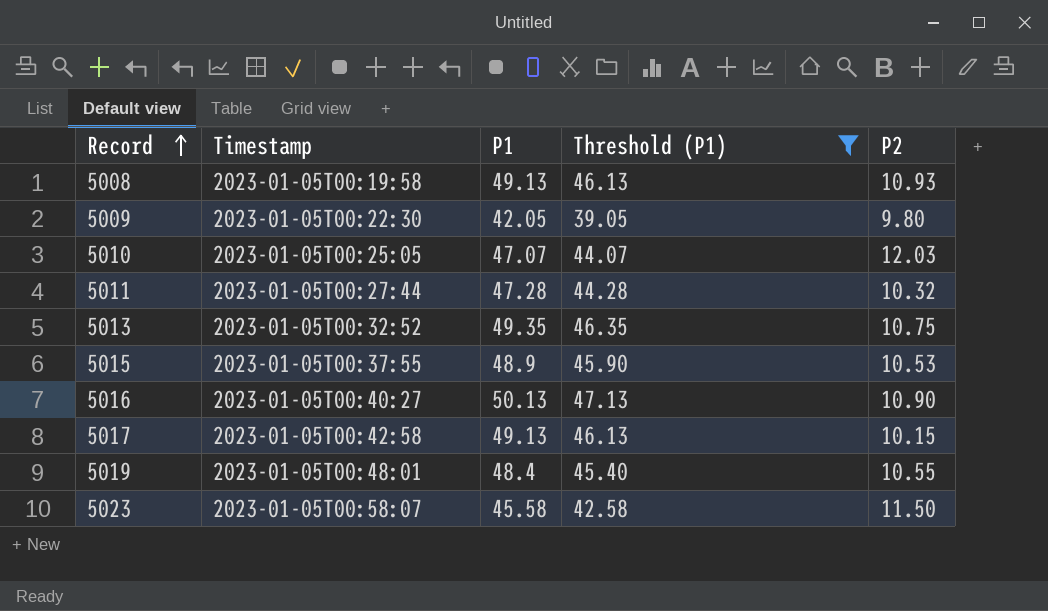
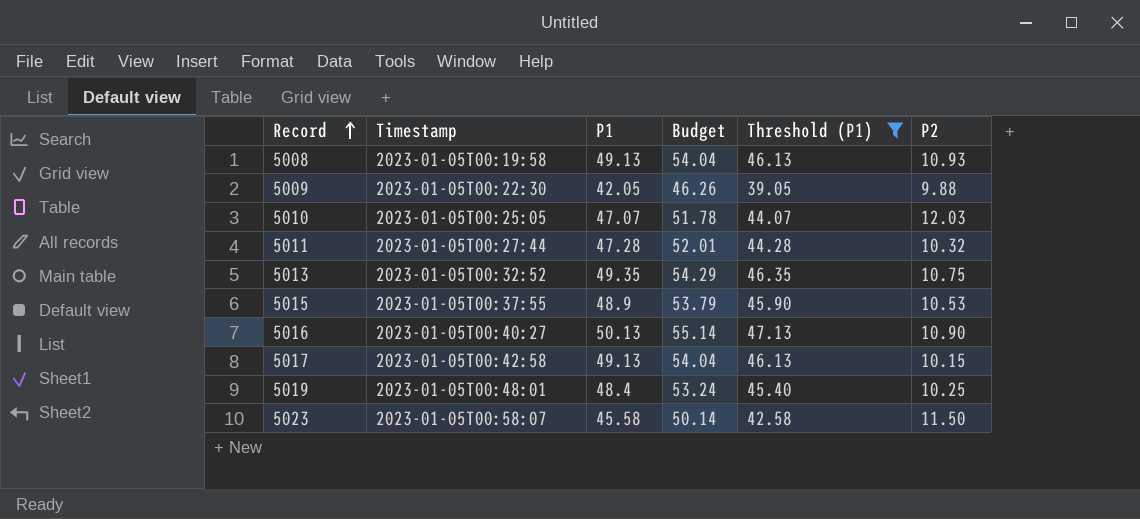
column Budget | formula: none -> [P1] * 1.1
5009 | P2: 9.80 -> 9.88
5019 | P2: 10.55 -> 10.25

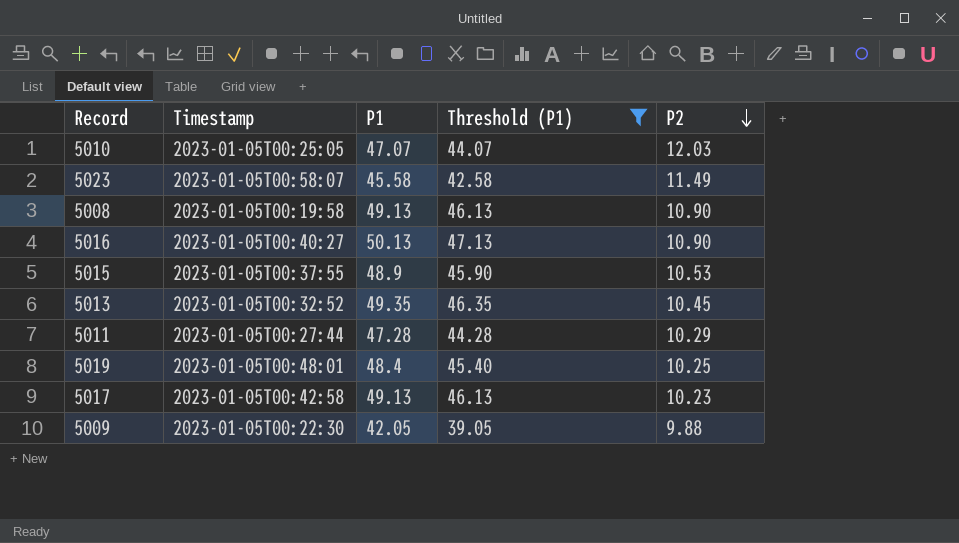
row order: Record ascending -> P2 descending
column Budget | formula: [P1] * 1.1 -> none
5023 | P2: 11.50 -> 11.49
5008 | P2: 10.93 -> 10.90
5013 | P2: 10.75 -> 10.45
5011 | P2: 10.32 -> 10.29
5017 | P2: 10.15 -> 10.23

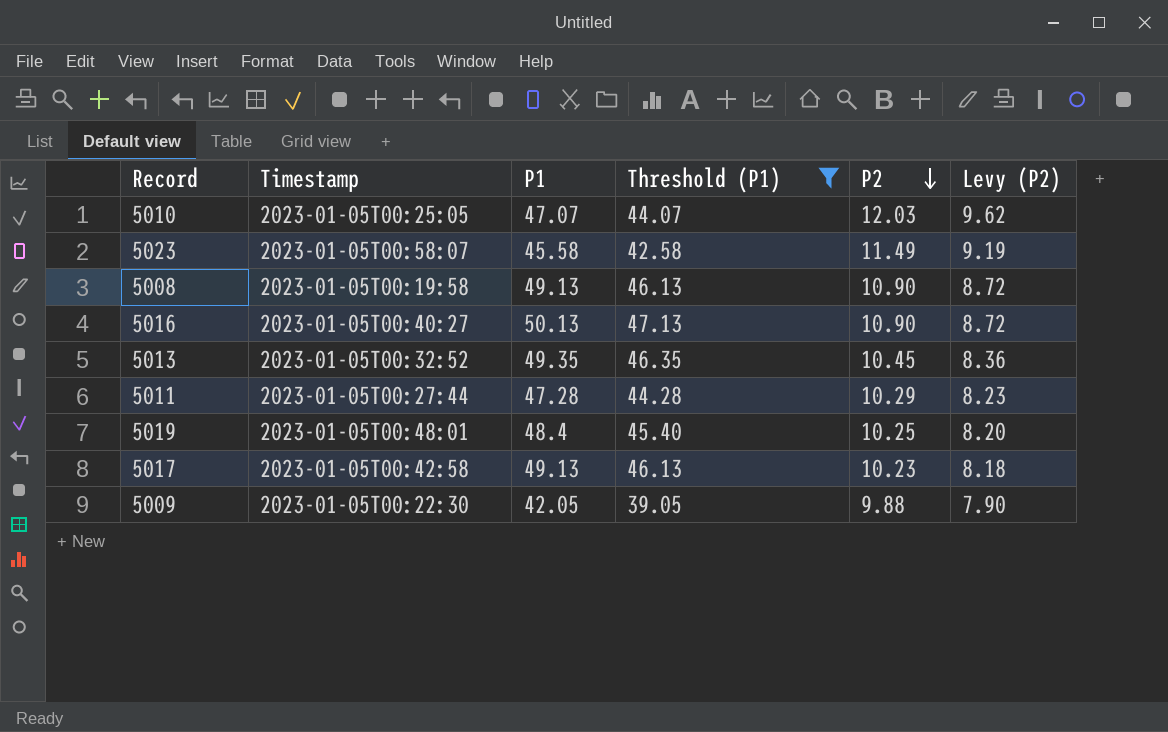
column Levy (P2) | formula: none -> [P2] * 0.8
row 5015: 2023-01-05T00:37:55 | 48.9 | 45.90 | 10.53 -> none

